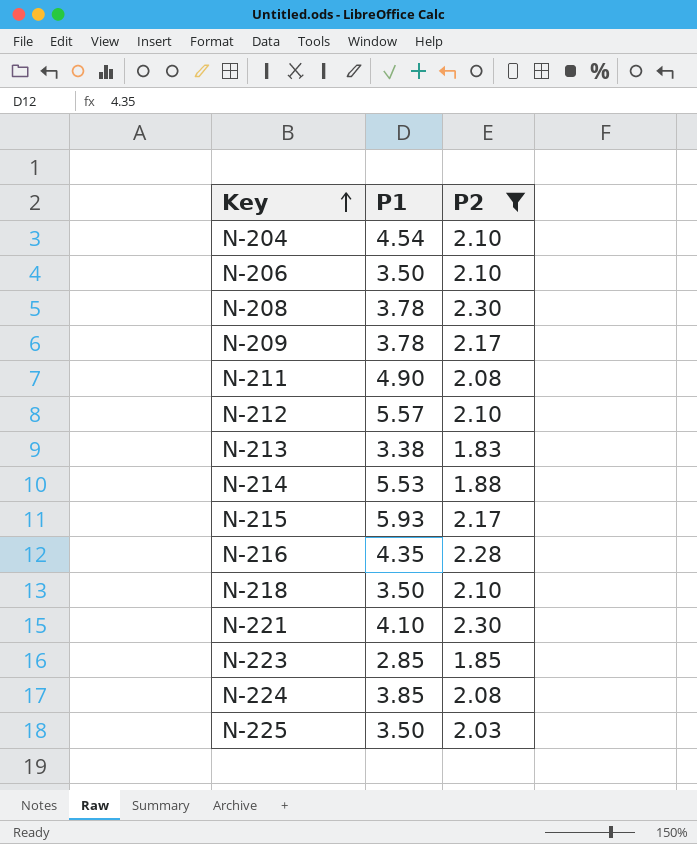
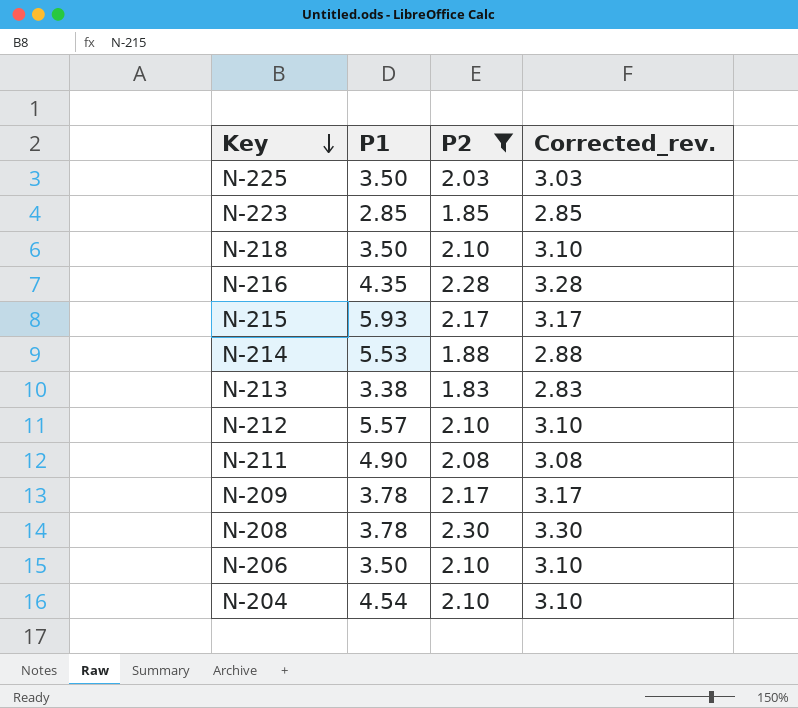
row order: Key ascending -> Key descending
column Corrected_rev. | formula: none -> [P2] + 1
row N-221: 4.10 | 2.30 -> none
row N-224: 3.85 | 2.08 -> none

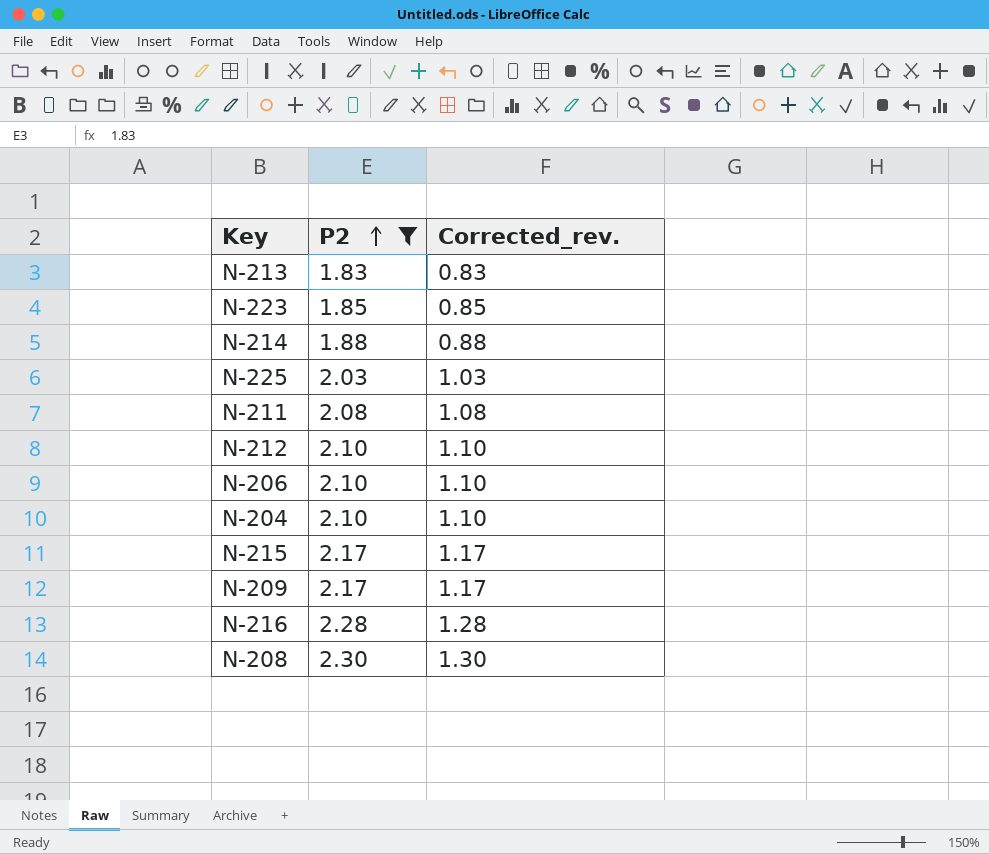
row order: Key descending -> P2 ascending
column P1 | position: 2 -> none
column Corrected_rev. | formula: [P2] + 1 -> [P2] - 1
row N-218: 3.50 | 2.10 | 3.10 -> none

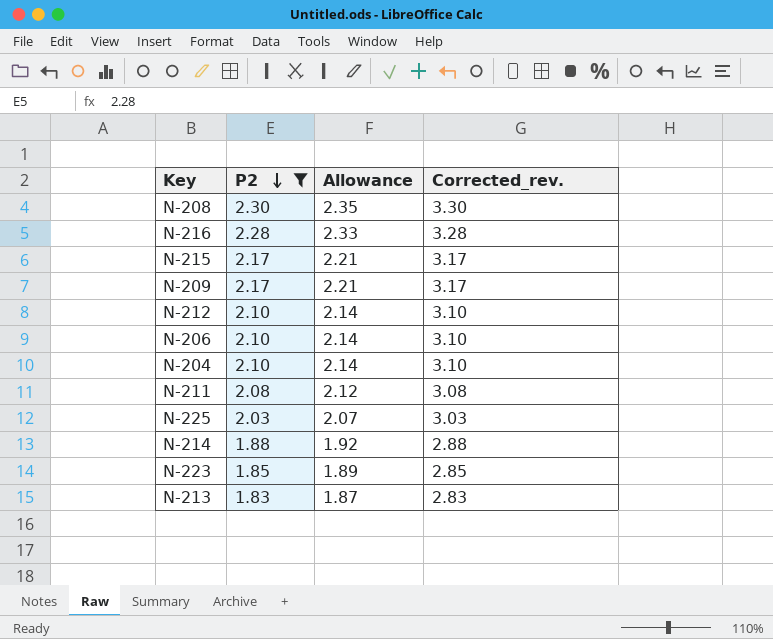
row order: P2 ascending -> P2 descending
column Allowance | formula: none -> [P2] * 1.02
column Corrected_rev. | formula: [P2] - 1 -> [P2] + 1

